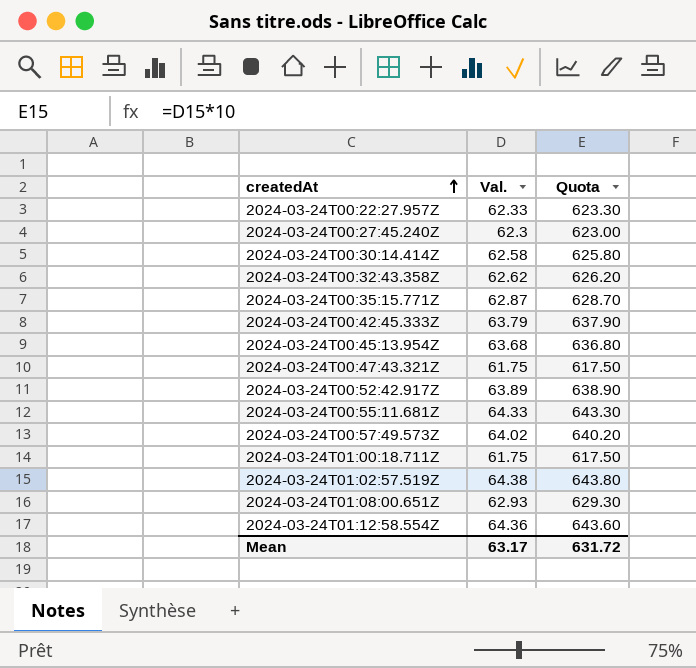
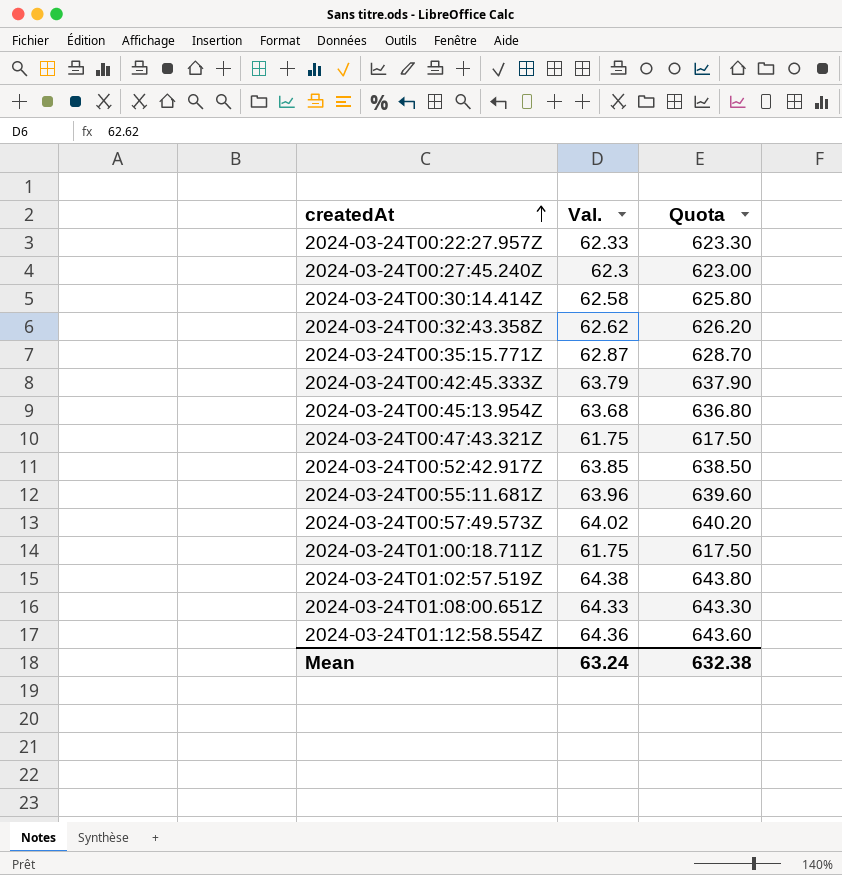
2024-03-24T00:52:42.917Z | Val.: 63.89 -> 63.85
2024-03-24T00:52:42.917Z | Quota: 638.90 -> 638.50
2024-03-24T00:55:11.681Z | Val.: 64.33 -> 63.96
2024-03-24T00:55:11.681Z | Quota: 643.30 -> 639.60
2024-03-24T01:08:00.651Z | Val.: 62.93 -> 64.33
2024-03-24T01:08:00.651Z | Quota: 629.30 -> 643.30
Mean | Val.: 63.17 -> 63.24
Mean | Quota: 631.72 -> 632.38

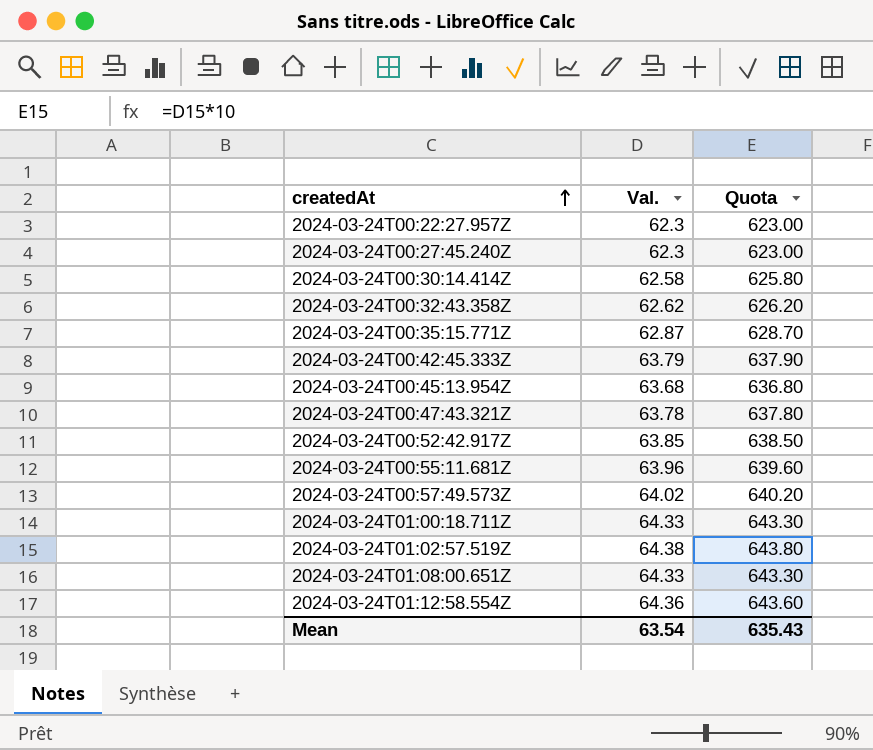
2024-03-24T00:22:27.957Z | Val.: 62.33 -> 62.3
2024-03-24T00:22:27.957Z | Quota: 623.30 -> 623.00
2024-03-24T00:47:43.321Z | Val.: 61.75 -> 63.78
2024-03-24T00:47:43.321Z | Quota: 617.50 -> 637.80
2024-03-24T01:00:18.711Z | Val.: 61.75 -> 64.33
2024-03-24T01:00:18.711Z | Quota: 617.50 -> 643.30
Mean | Val.: 63.24 -> 63.54
Mean | Quota: 632.38 -> 635.43

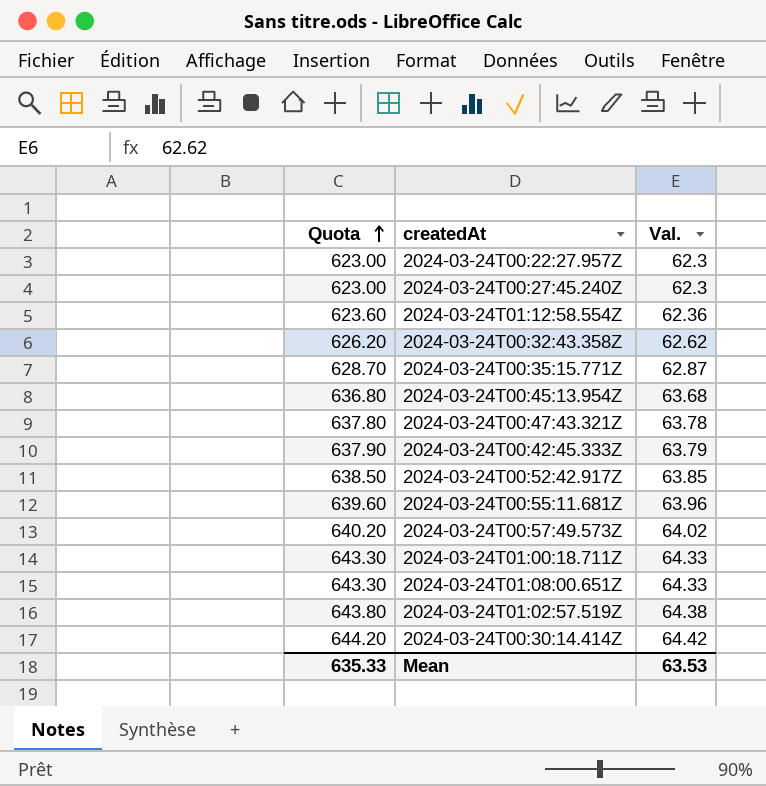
row order: createdAt ascending -> Quota ascending
column Quota | position: 3 -> 1
2024-03-24T01:12:58.554Z | Quota: 643.60 -> 623.60
2024-03-24T01:12:58.554Z | Val.: 64.36 -> 62.36
2024-03-24T00:30:14.414Z | Quota: 625.80 -> 644.20
2024-03-24T00:30:14.414Z | Val.: 62.58 -> 64.42
Mean | Quota: 635.43 -> 635.33
Mean | Val.: 63.54 -> 63.53

